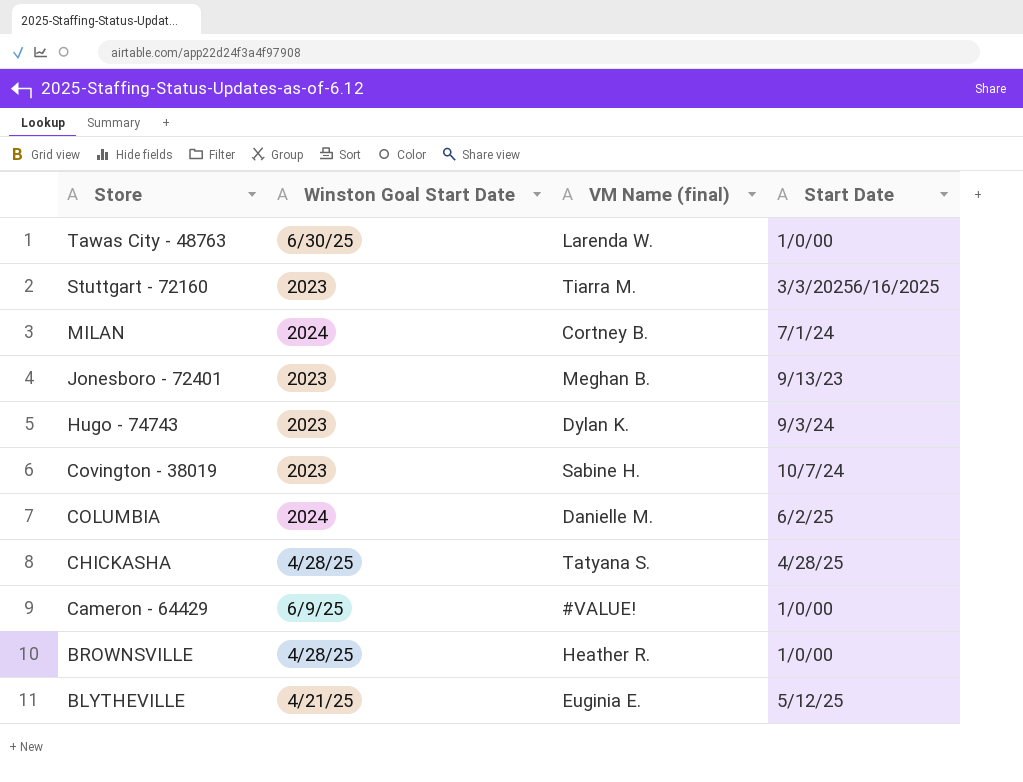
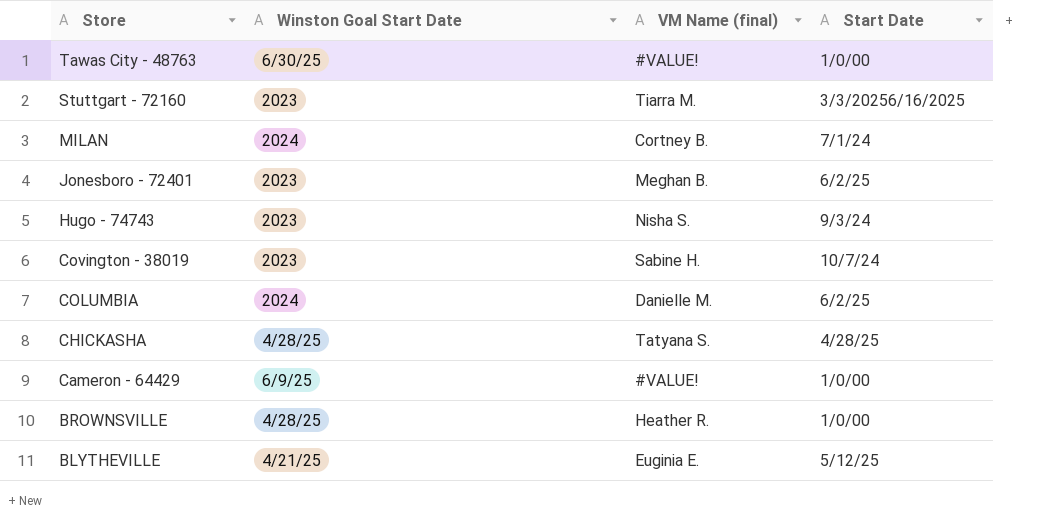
Tawas City - 48763 | VM Name (final): Larenda W. -> #VALUE!
Jonesboro - 72401 | Start Date: 9/13/23 -> 6/2/25
Hugo - 74743 | VM Name (final): Dylan K. -> Nisha S.

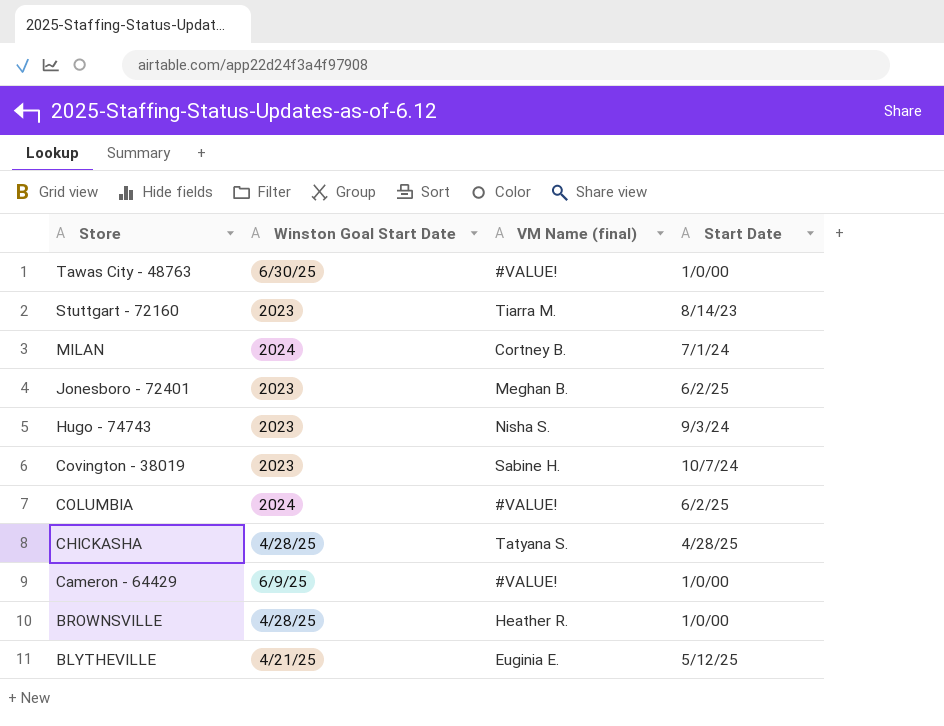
Stuttgart - 72160 | Start Date: 3/3/20256/16/2025 -> 8/14/23
COLUMBIA | VM Name (final): Danielle M. -> #VALUE!

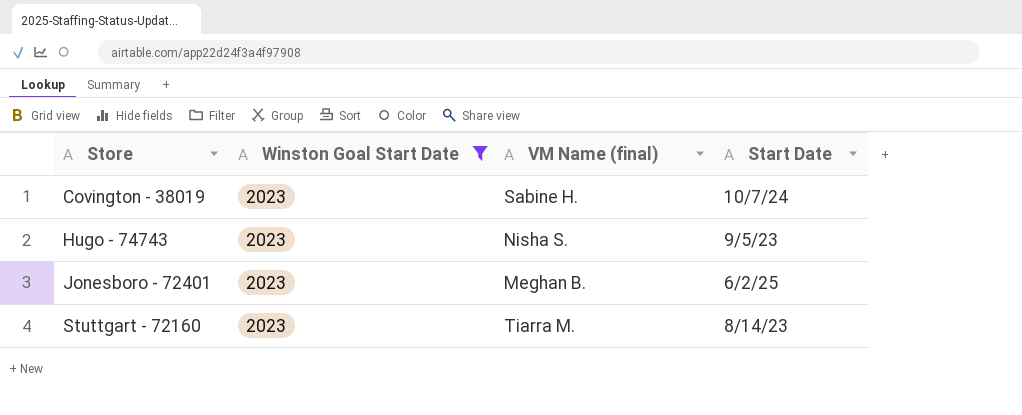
filter: none -> Winston Goal Start Date = 2023
row order: Store descending -> Store ascending
Hugo - 74743 | Start Date: 9/3/24 -> 9/5/23

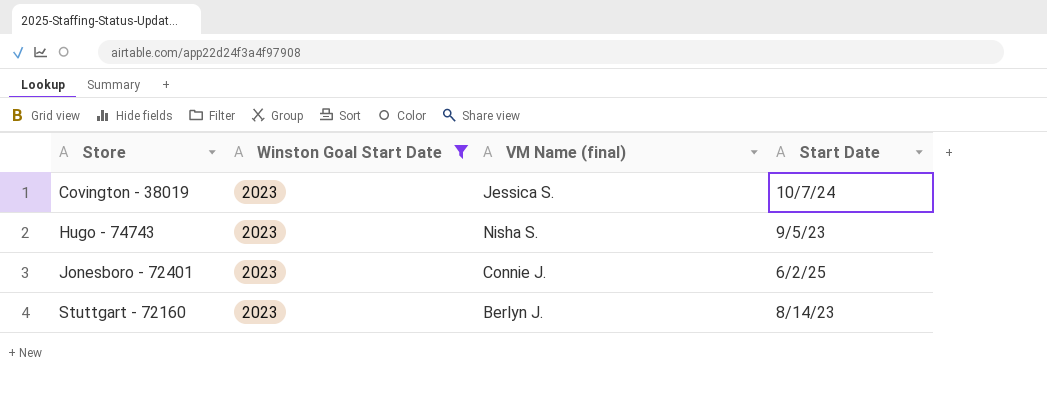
Covington - 38019 | VM Name (final): Sabine H. -> Jessica S.
Jonesboro - 72401 | VM Name (final): Meghan B. -> Connie J.
Stuttgart - 72160 | VM Name (final): Tiarra M. -> Berlyn J.

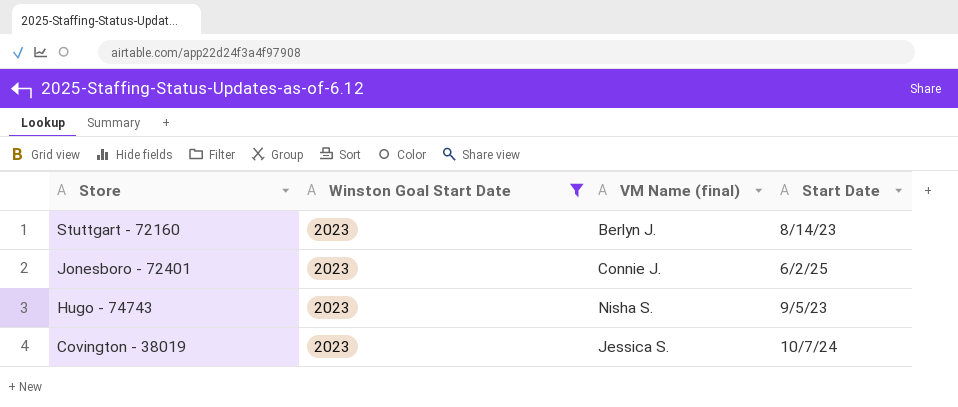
row order: Store ascending -> Store descending

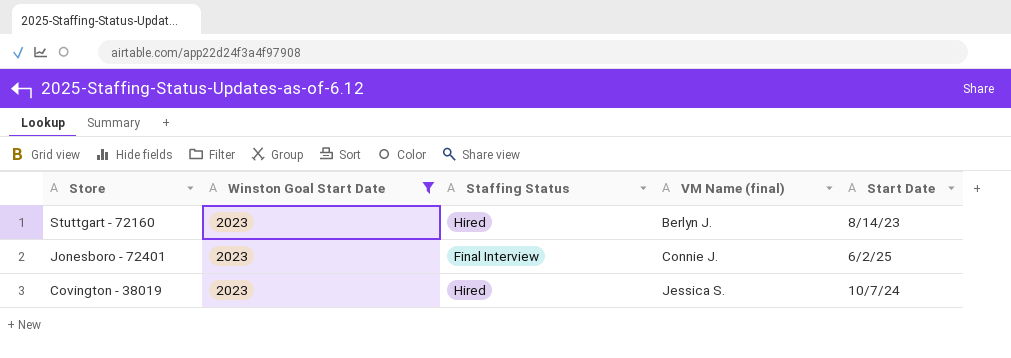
column Staffing Status | position: none -> 3
row Hugo - 74743: 2023 | Nisha S. | 9/5/23 -> none

